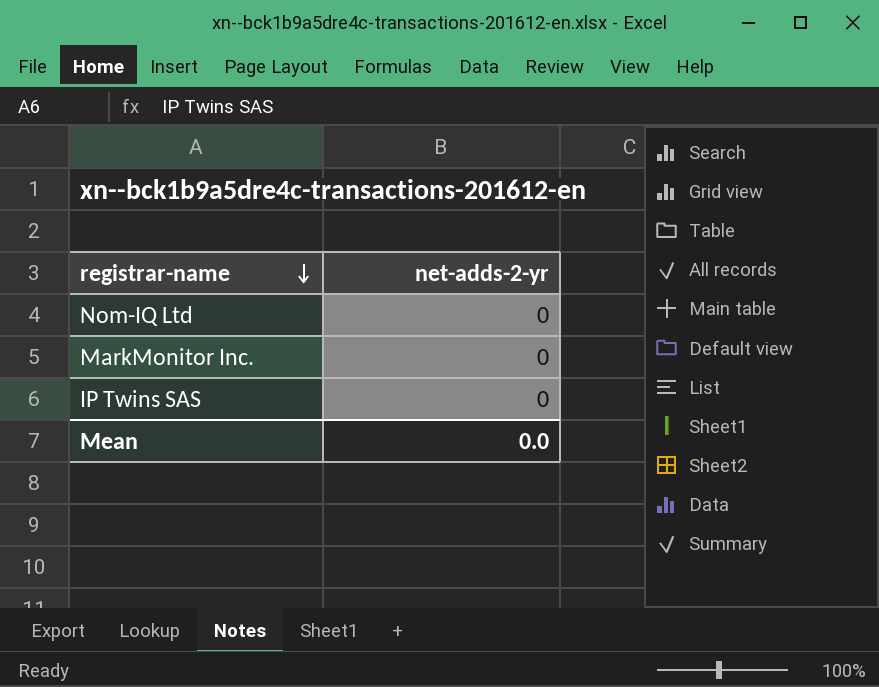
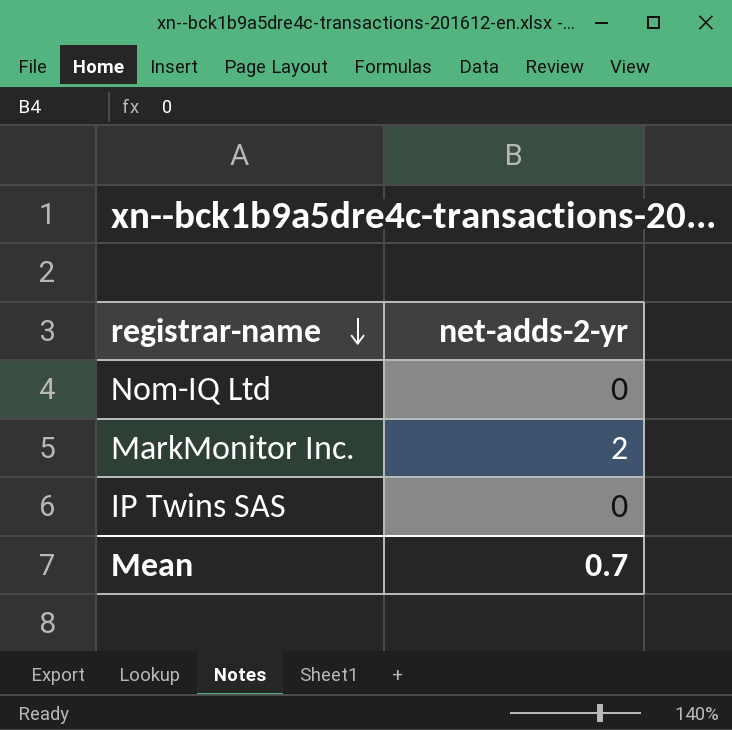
MarkMonitor Inc. | net-adds-2-yr: 0 -> 2
Mean | net-adds-2-yr: 0.0 -> 0.7

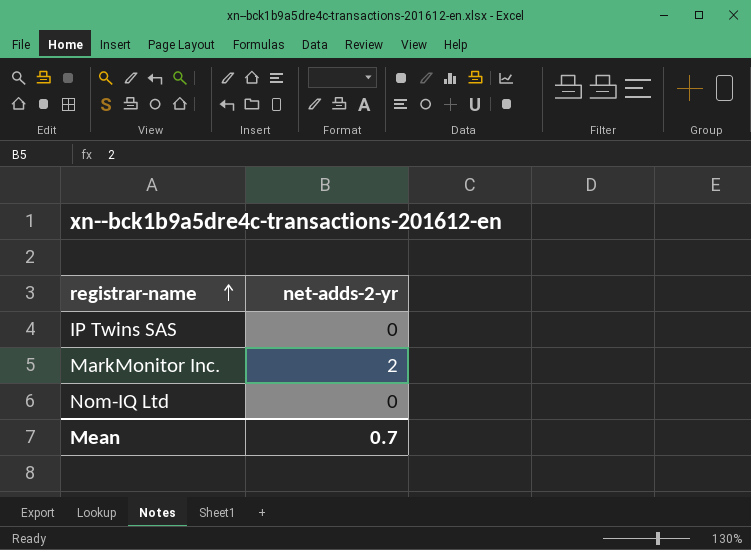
row order: registrar-name descending -> registrar-name ascending

